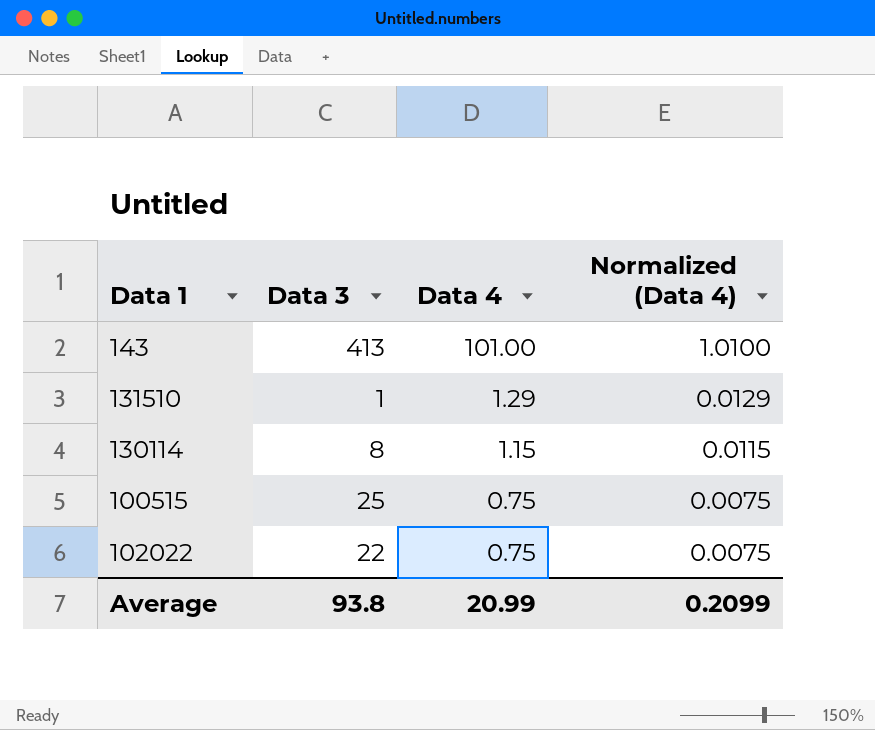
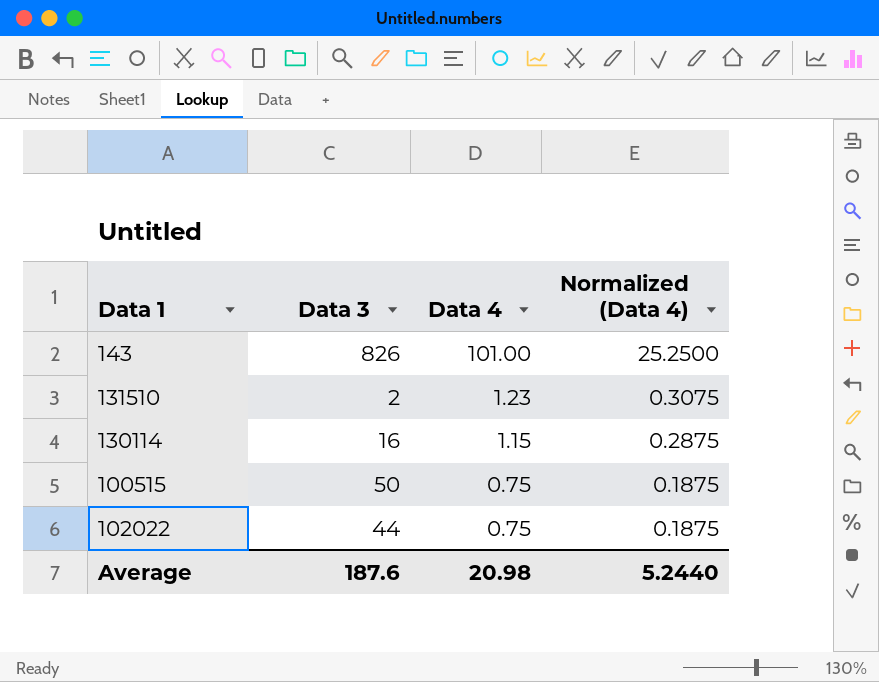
column Normalized (Data 4) | formula: [Data 4] * 0.01 -> [Data 4] * 0.25
143 | Data 3: 413 -> 826
131510 | Data 3: 1 -> 2
131510 | Data 4: 1.29 -> 1.23
130114 | Data 3: 8 -> 16
100515 | Data 3: 25 -> 50
102022 | Data 3: 22 -> 44
Average | Data 3: 93.8 -> 187.6
Average | Data 4: 20.99 -> 20.98
Average | Normalized (Data 4): 0.2099 -> 5.2440

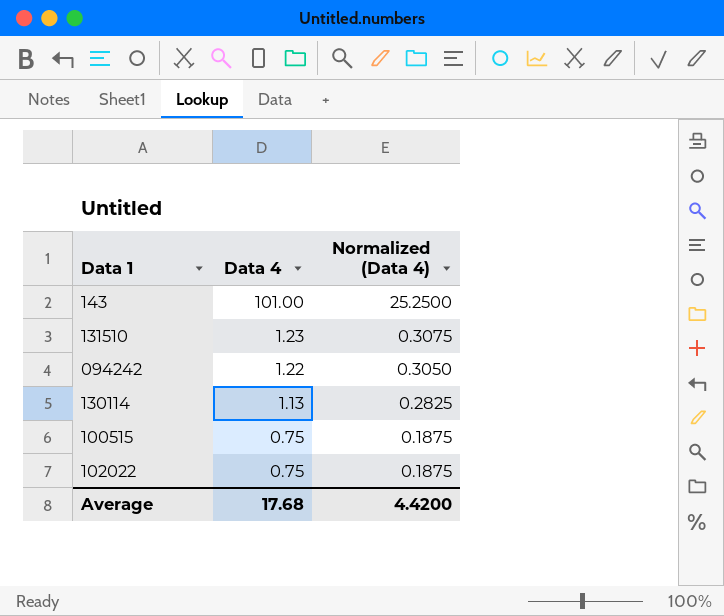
column Data 3 | position: 2 -> none
row 094242: none -> 1.22 | 0.3050
130114 | Data 4: 1.15 -> 1.13
130114 | Normalized (Data 4): 0.2875 -> 0.2825
Average | Data 4: 20.98 -> 17.68
Average | Normalized (Data 4): 5.2440 -> 4.4200

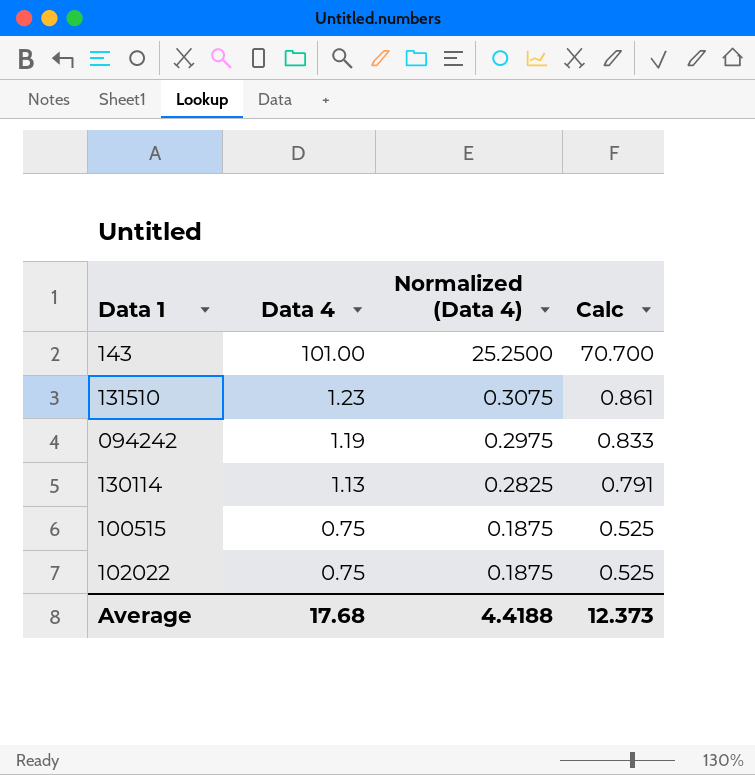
column Calc | formula: none -> [Data 4] * 0.7
094242 | Data 4: 1.22 -> 1.19
094242 | Normalized (Data 4): 0.3050 -> 0.2975
Average | Normalized (Data 4): 4.4200 -> 4.4188

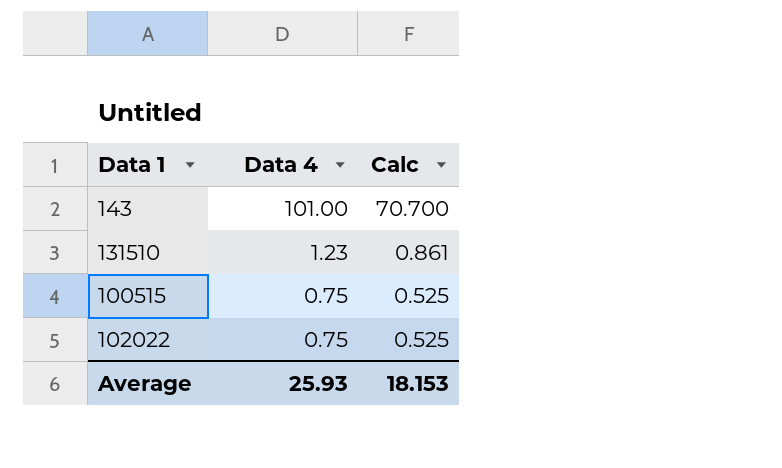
column Normalized (Data 4) | formula: [Data 4] * 0.25 -> none
row 094242: 1.19 | 0.2975 | 0.833 -> none
row 130114: 1.13 | 0.2825 | 0.791 -> none
Average | Data 4: 17.68 -> 25.93
Average | Calc: 12.373 -> 18.153

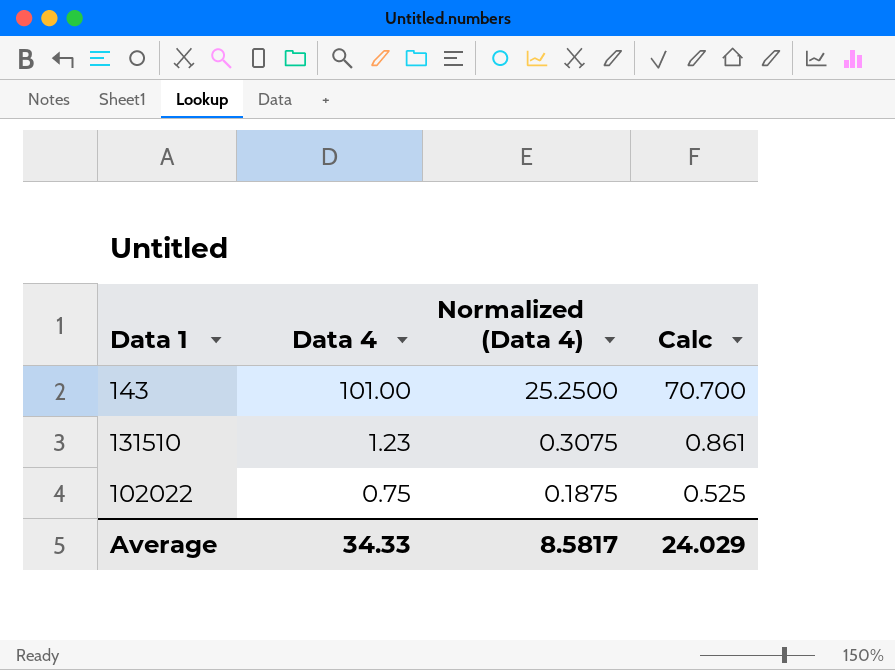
column Normalized (Data 4) | formula: none -> [Data 4] * 0.25
row 100515: 0.75 | 0.525 -> none
Average | Data 4: 25.93 -> 34.33
Average | Calc: 18.153 -> 24.029

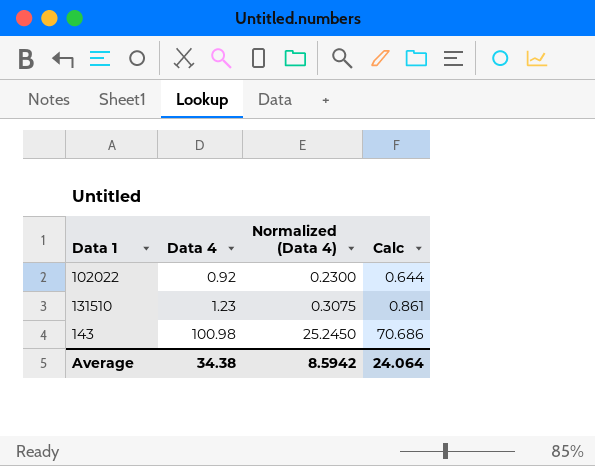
row order: Data 4 descending -> Data 4 ascending
102022 | Data 4: 0.75 -> 0.92
102022 | Normalized (Data 4): 0.1875 -> 0.2300
102022 | Calc: 0.525 -> 0.644
143 | Data 4: 101.00 -> 100.98
143 | Normalized (Data 4): 25.2500 -> 25.2450
143 | Calc: 70.700 -> 70.686
Average | Data 4: 34.33 -> 34.38
Average | Normalized (Data 4): 8.5817 -> 8.5942
Average | Calc: 24.029 -> 24.064

